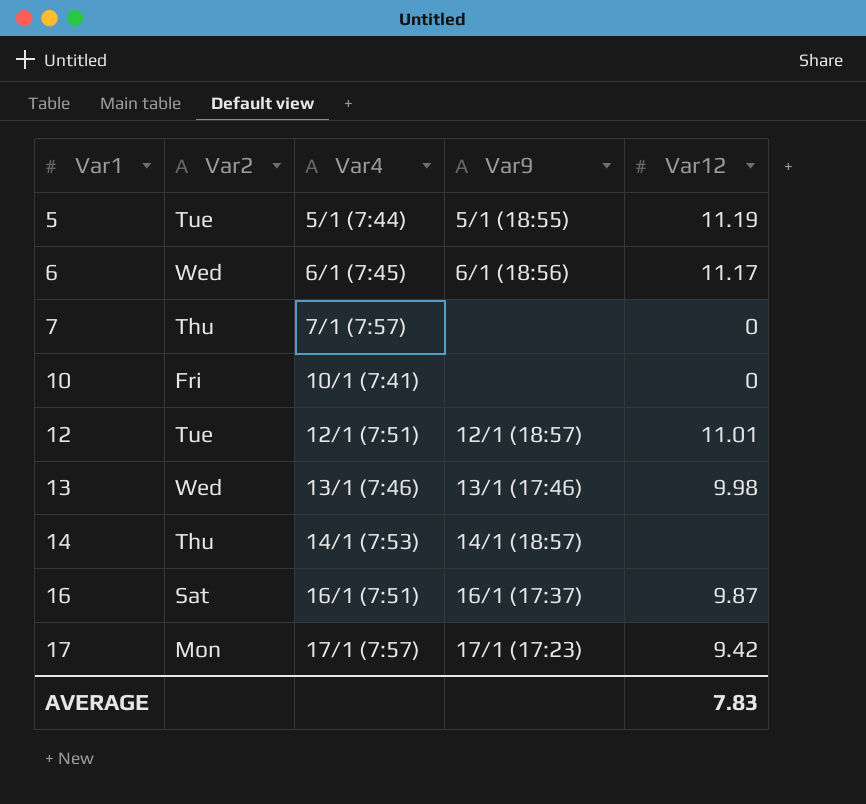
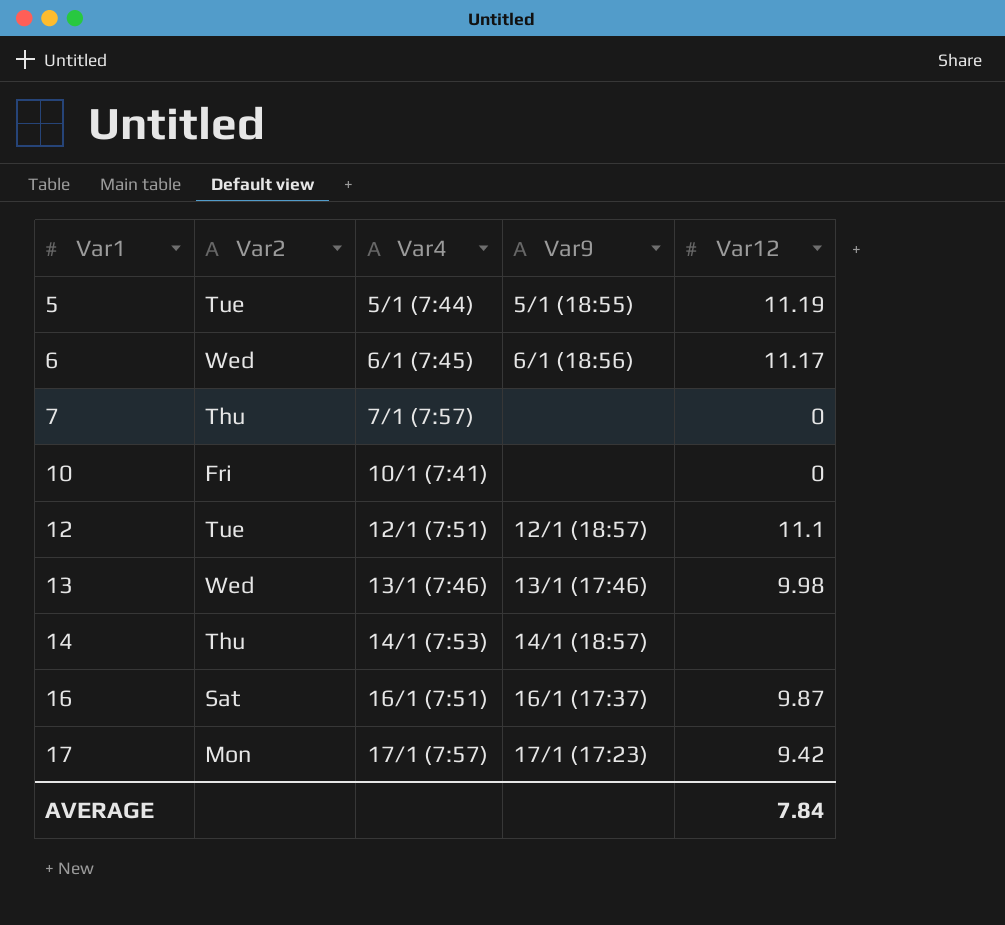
12 | Var12: 11.01 -> 11.1
AVERAGE | Var12: 7.83 -> 7.84

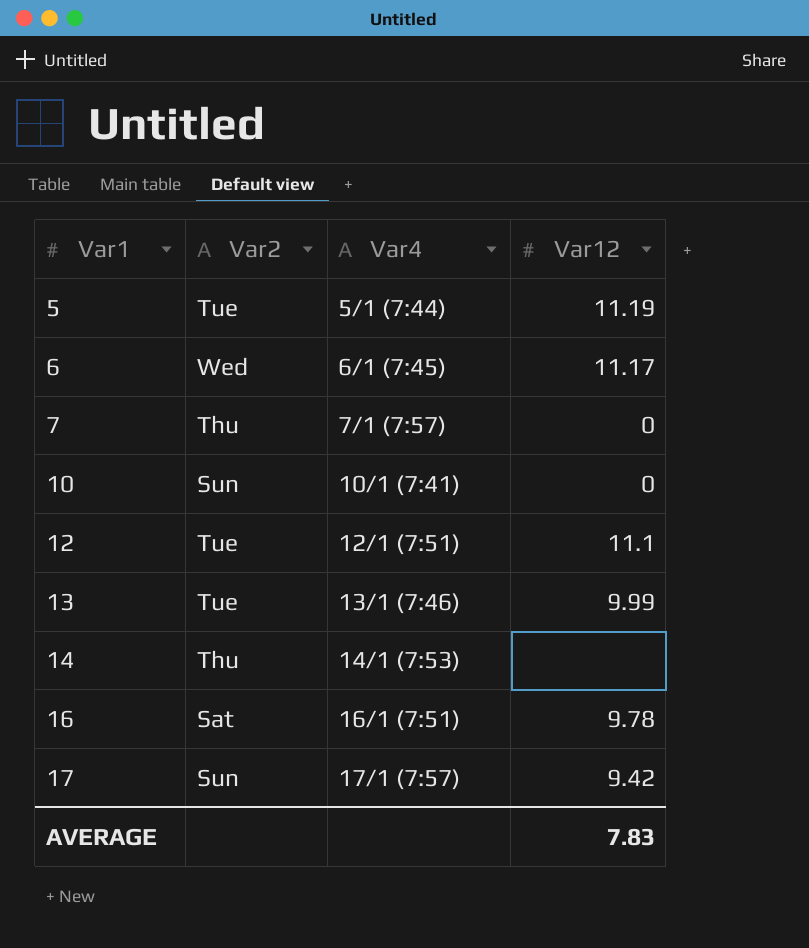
column Var9 | position: 4 -> none
10 | Var2: Fri -> Sun
13 | Var2: Wed -> Tue
13 | Var12: 9.98 -> 9.99
16 | Var12: 9.87 -> 9.78
17 | Var2: Mon -> Sun
AVERAGE | Var12: 7.84 -> 7.83

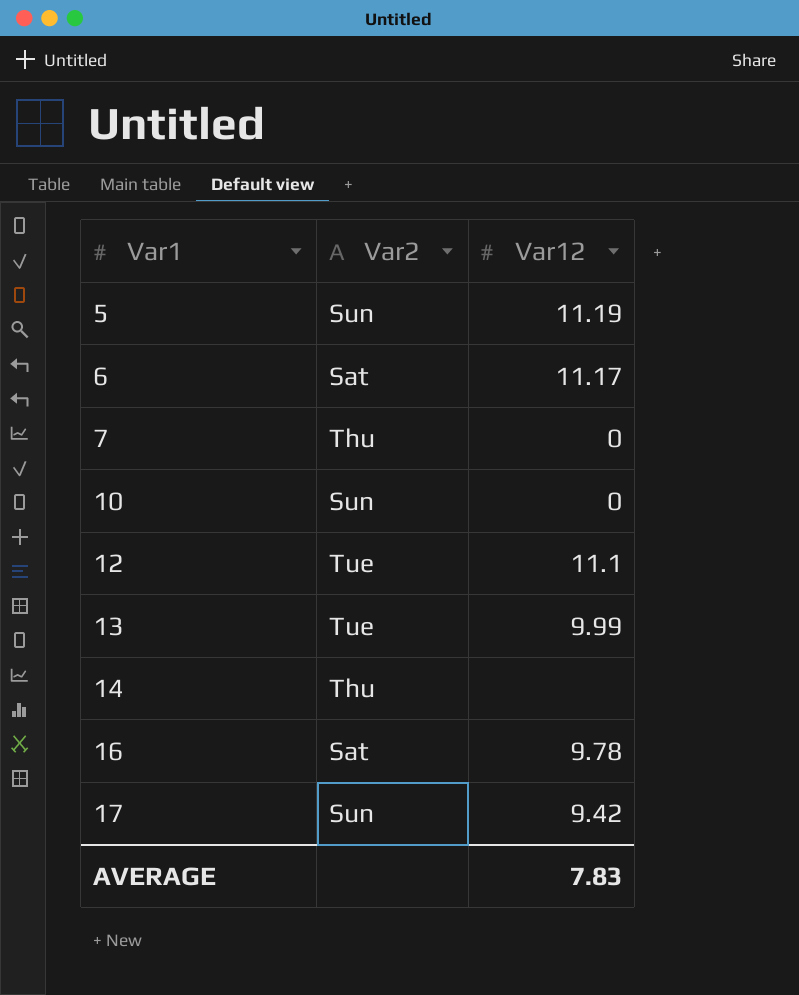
column Var4 | position: 3 -> none
5 | Var2: Tue -> Sun
6 | Var2: Wed -> Sat

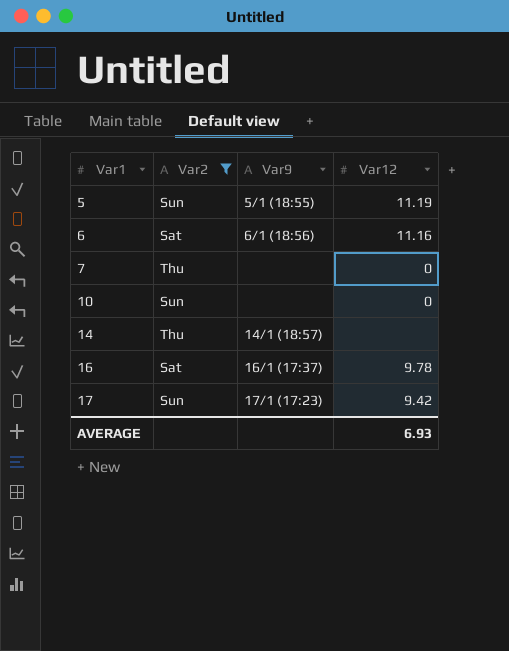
filter: none -> Var2 != Tue
column Var9 | position: none -> 3
6 | Var12: 11.17 -> 11.16
AVERAGE | Var12: 7.83 -> 6.93

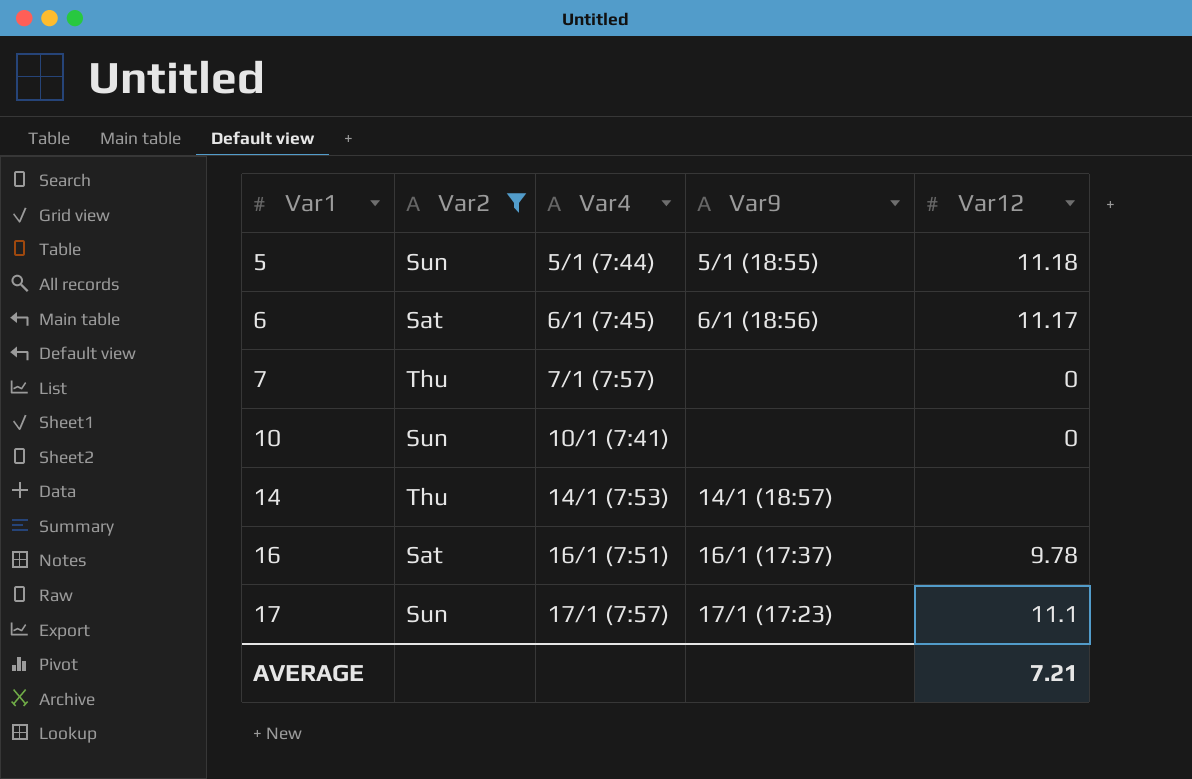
column Var4 | position: none -> 3
5 | Var12: 11.19 -> 11.18
6 | Var12: 11.16 -> 11.17
17 | Var12: 9.42 -> 11.1
AVERAGE | Var12: 6.93 -> 7.21

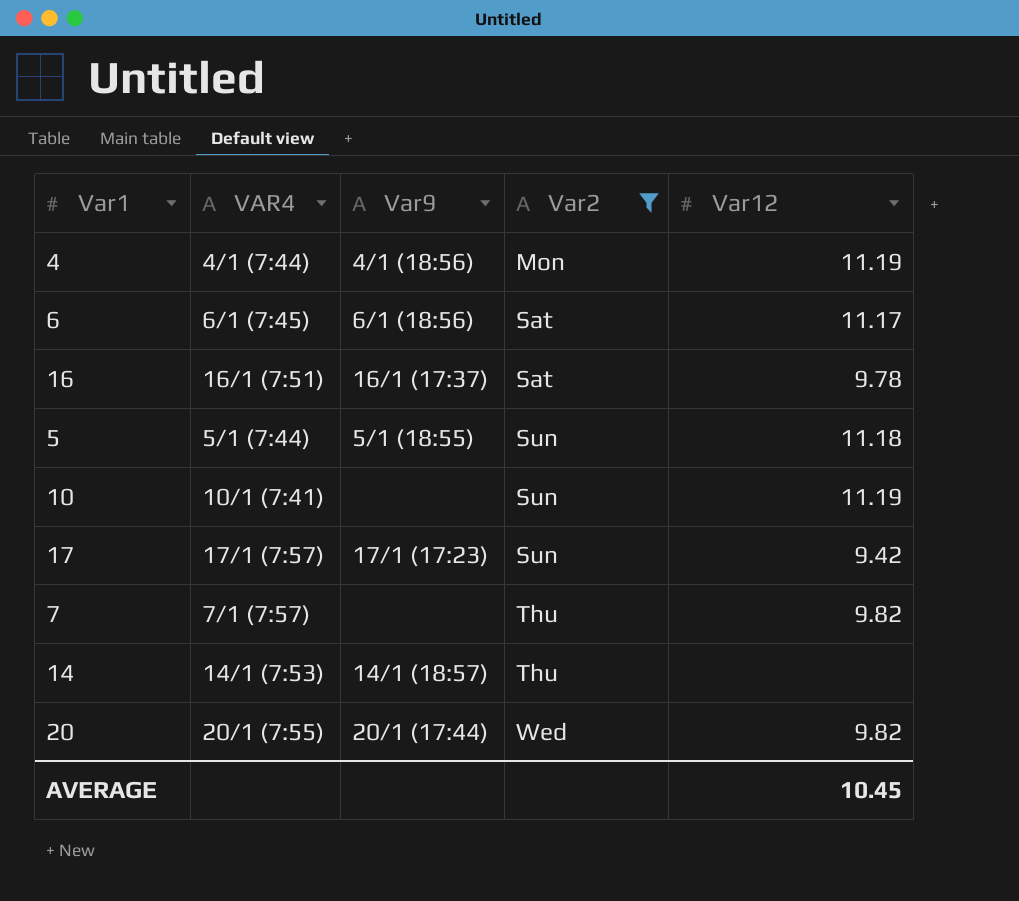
row order: Var1 ascending -> Var2 ascending
column name: Var4 -> VAR4
column Var2 | position: 2 -> 4
row 4: none -> 4/1 (7:44) | 4/1 (18:56) | Mon | 11.19
10 | Var12: 0 -> 11.19
17 | Var12: 11.1 -> 9.42
7 | Var12: 0 -> 9.82
row 20: none -> 20/1 (7:55) | 20/1 (17:44) | Wed | 9.82
AVERAGE | Var12: 7.21 -> 10.45

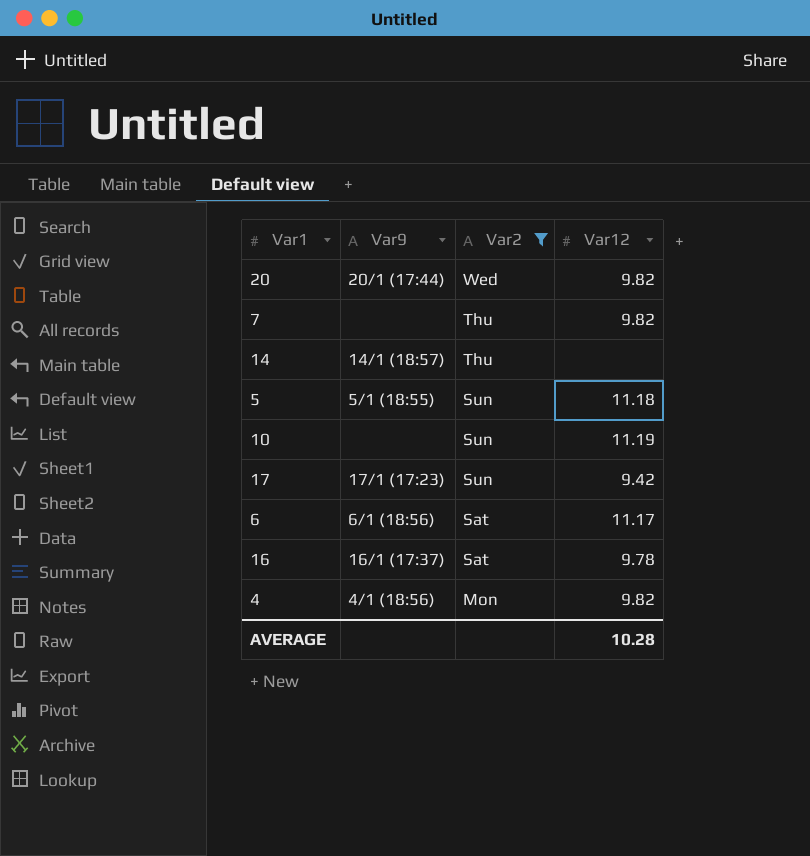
row order: Var2 ascending -> Var2 descending
column VAR4 | position: 2 -> none
4 | Var12: 11.19 -> 9.82
AVERAGE | Var12: 10.45 -> 10.28

